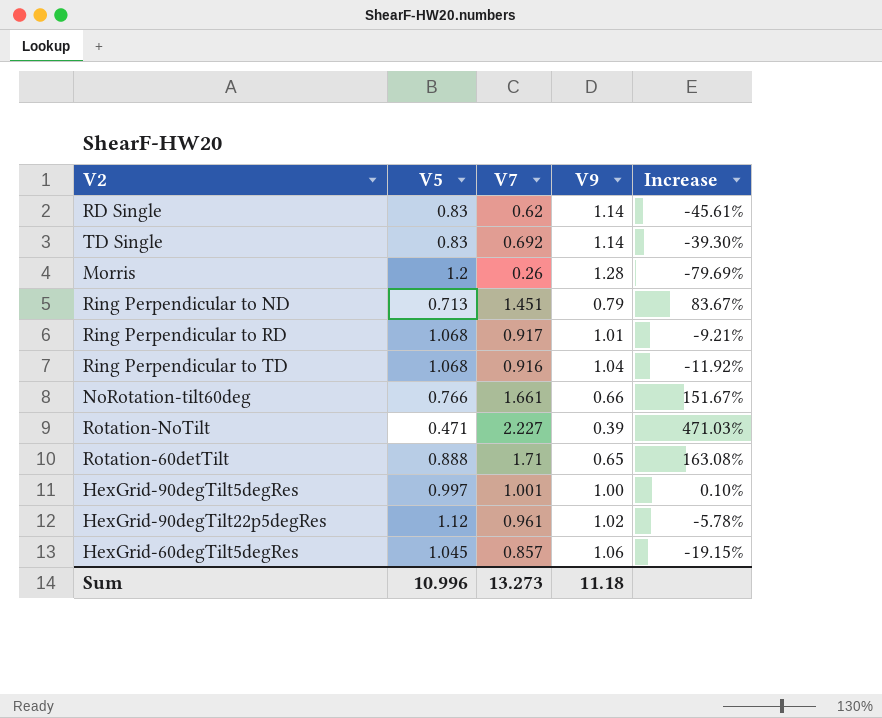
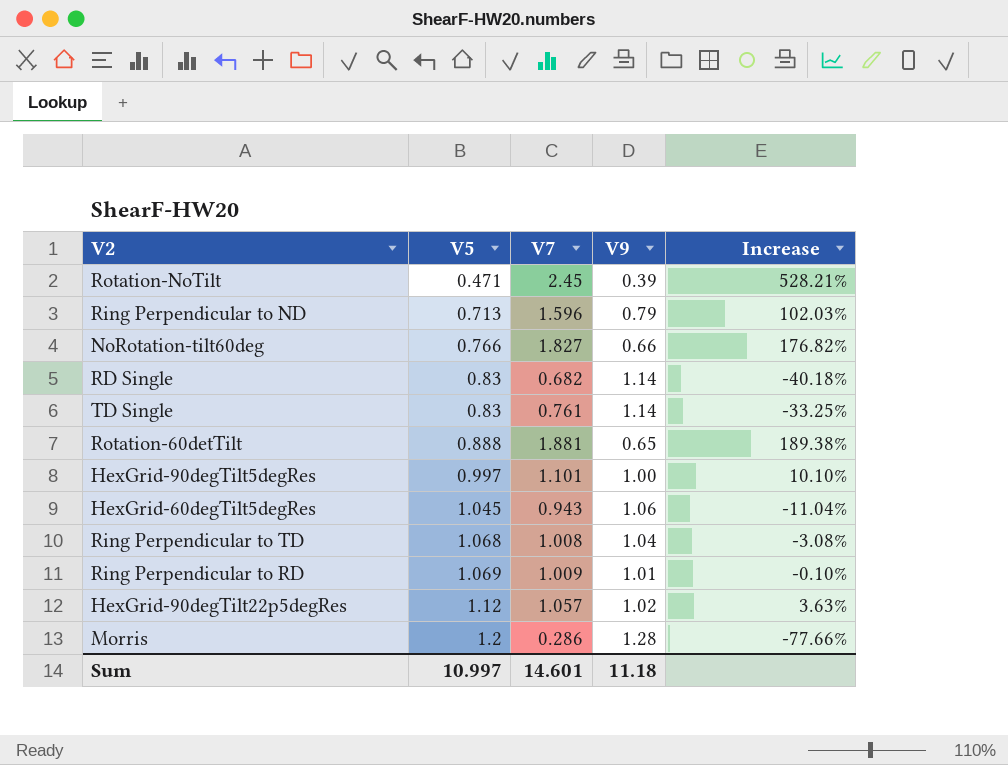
row order: none -> V5 ascending
Rotation-NoTilt | V7: 2.227 -> 2.45
Rotation-NoTilt | Increase: 471.03% -> 528.21%
Ring Perpendicular to ND | V7: 1.451 -> 1.596
Ring Perpendicular to ND | Increase: 83.67% -> 102.03%
NoRotation-tilt60deg | V7: 1.661 -> 1.827
NoRotation-tilt60deg | Increase: 151.67% -> 176.82%
RD Single | V7: 0.62 -> 0.682
RD Single | Increase: -45.61% -> -40.18%
TD Single | V7: 0.692 -> 0.761
TD Single | Increase: -39.30% -> -33.25%
Rotation-60detTilt | V7: 1.71 -> 1.881
Rotation-60detTilt | Increase: 163.08% -> 189.38%
HexGrid-90degTilt5degRes | V7: 1.001 -> 1.101
HexGrid-90degTilt5degRes | Increase: 0.10% -> 10.10%
HexGrid-60degTilt5degRes | V7: 0.857 -> 0.943
HexGrid-60degTilt5degRes | Increase: -19.15% -> -11.04%
Ring Perpendicular to TD | V7: 0.916 -> 1.008
Ring Perpendicular to TD | Increase: -11.92% -> -3.08%
Ring Perpendicular to RD | V5: 1.068 -> 1.069
Ring Perpendicular to RD | V7: 0.917 -> 1.009
Ring Perpendicular to RD | Increase: -9.21% -> -0.10%
HexGrid-90degTilt22p5degRes | V7: 0.961 -> 1.057
HexGrid-90degTilt22p5degRes | Increase: -5.78% -> 3.63%
Morris | V7: 0.26 -> 0.286
Morris | Increase: -79.69% -> -77.66%
Sum | V5: 10.996 -> 10.997
Sum | V7: 13.273 -> 14.601

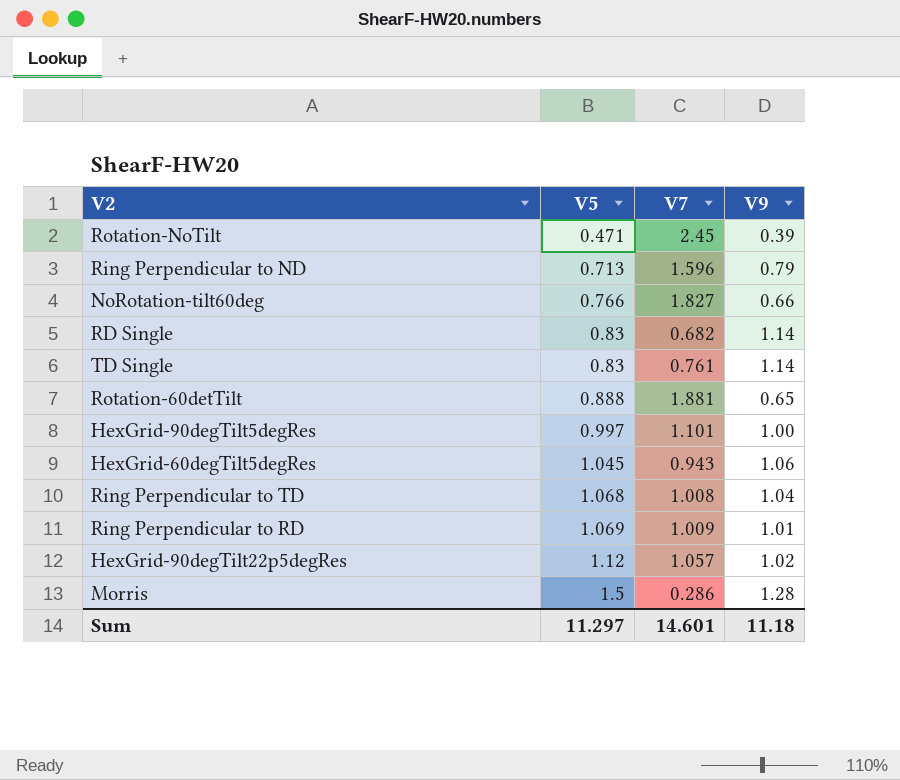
column Increase | formula: ([V7] - [V9]) / [V9] -> none
Morris | V5: 1.2 -> 1.5
Sum | V5: 10.997 -> 11.297

